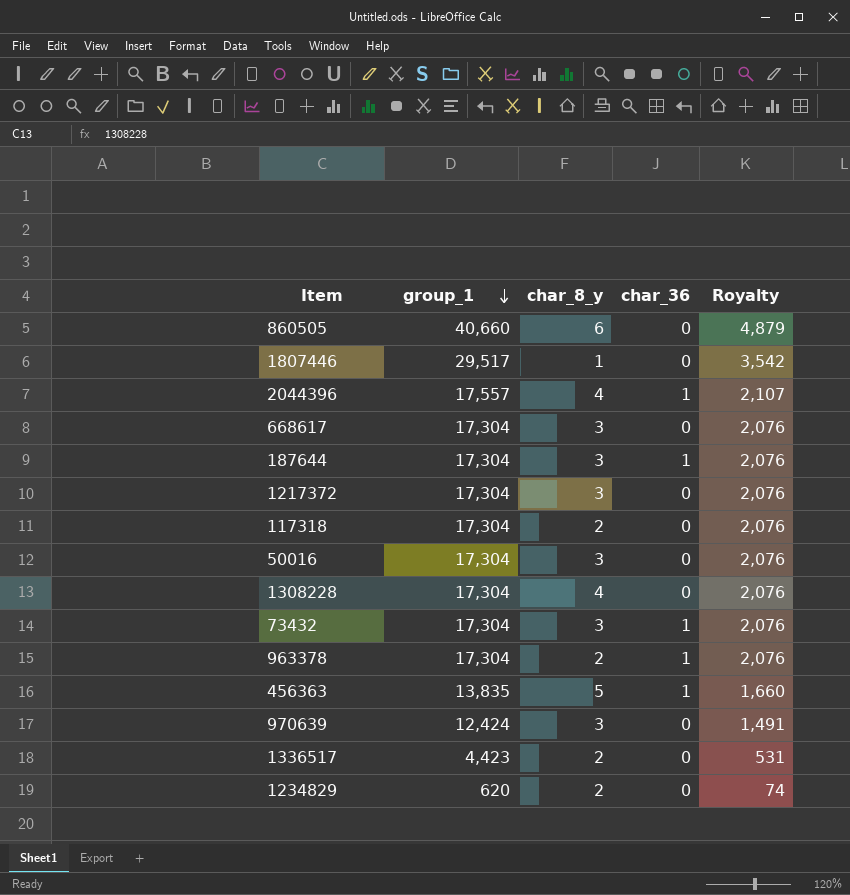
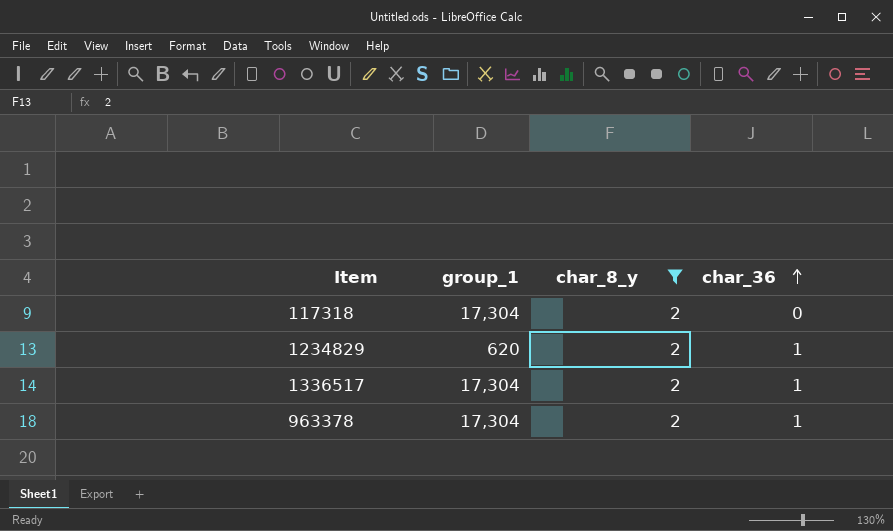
filter: none -> char_8_y = 2
row order: group_1 descending -> char_36 ascending
column Royalty | formula: [group_1] * 0.12 -> none
1234829 | char_36: 0 -> 1
1336517 | group_1: 4,423 -> 17,304
1336517 | char_36: 0 -> 1

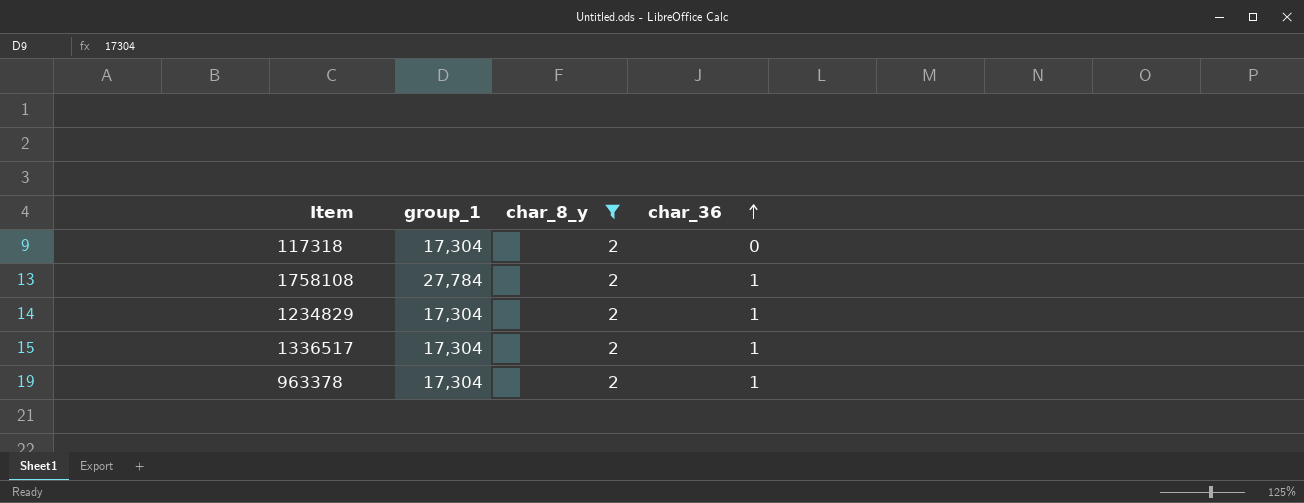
row 1758108: none -> 27,784 | 2 | 1
1234829 | group_1: 620 -> 17,304

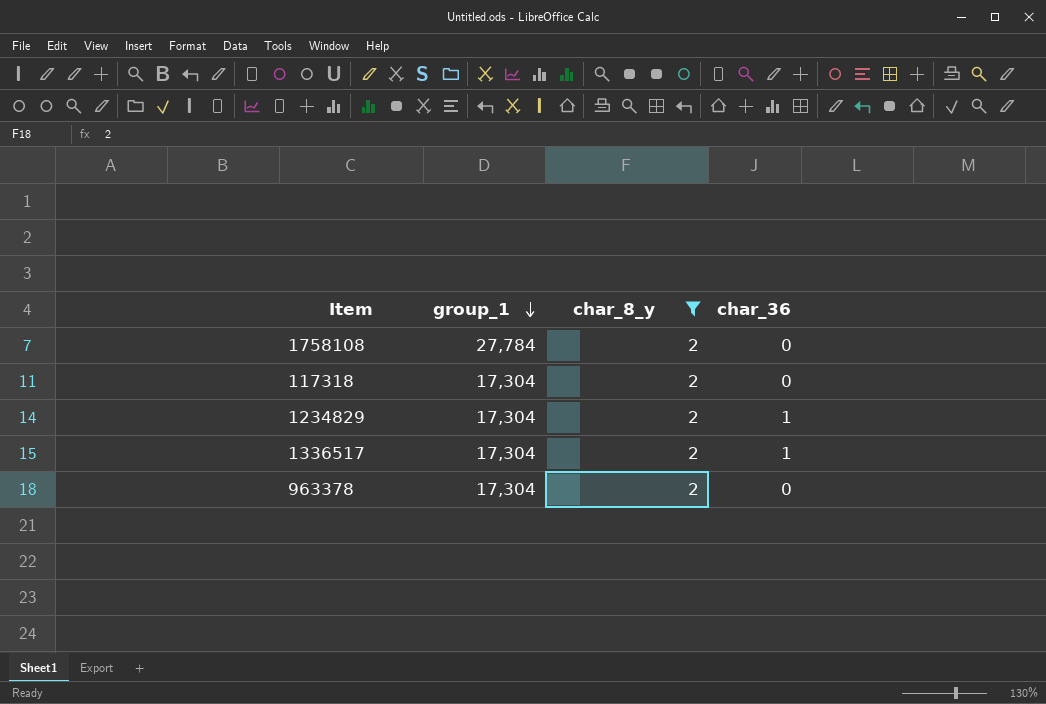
row order: char_36 ascending -> group_1 descending
1758108 | char_36: 1 -> 0
963378 | char_36: 1 -> 0

